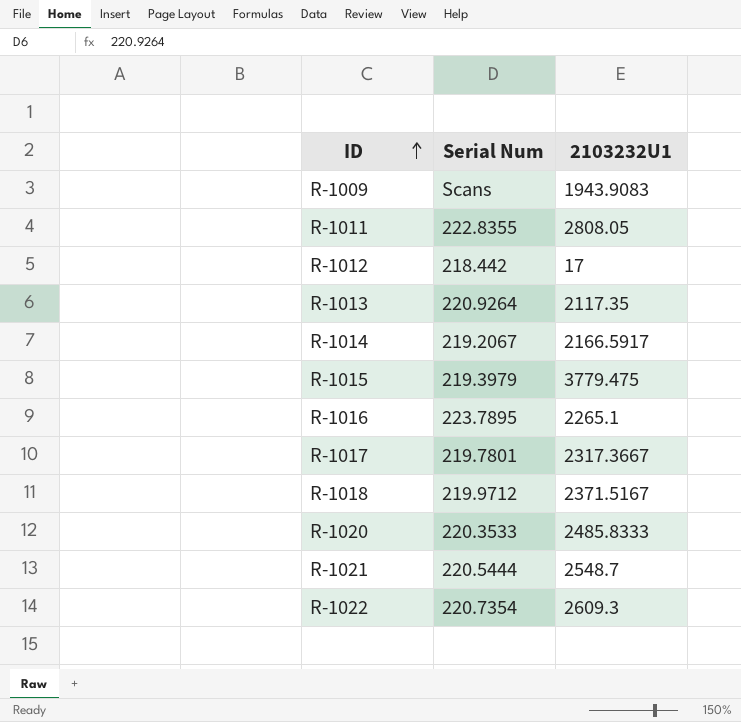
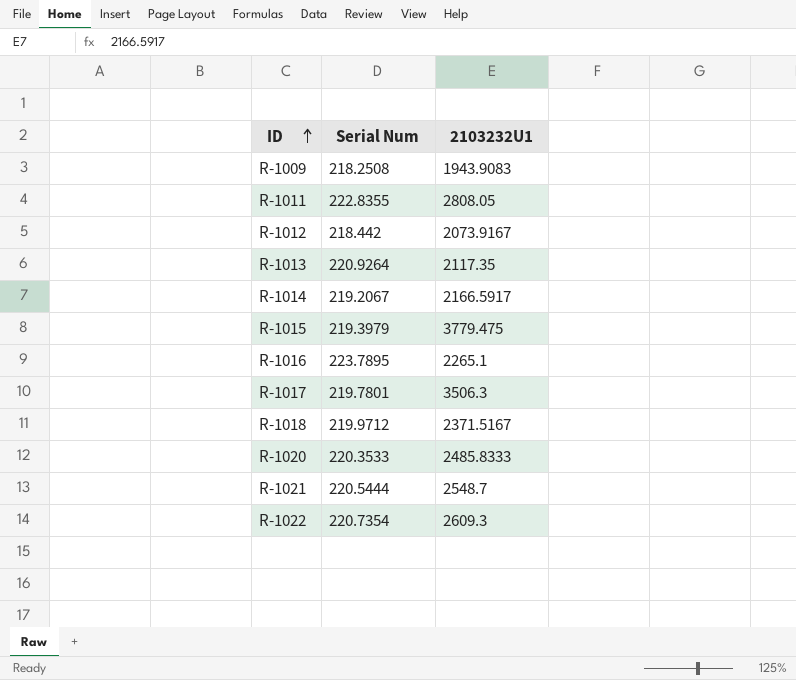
R-1009 | Serial Num: Scans -> 218.2508
R-1012 | 2103232U1: 17 -> 2073.9167
R-1017 | 2103232U1: 2317.3667 -> 3506.3

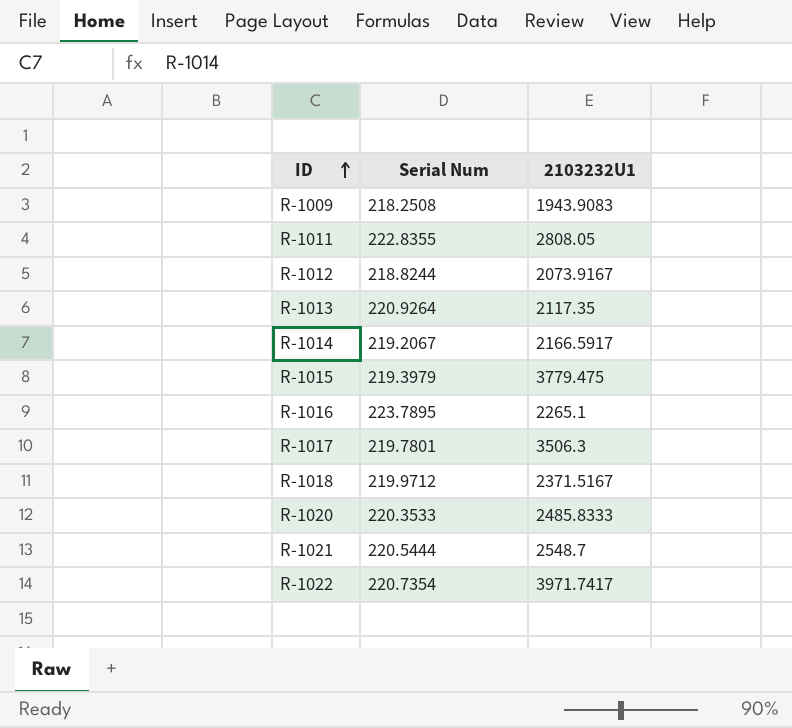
R-1012 | Serial Num: 218.442 -> 218.8244
R-1022 | 2103232U1: 2609.3 -> 3971.7417

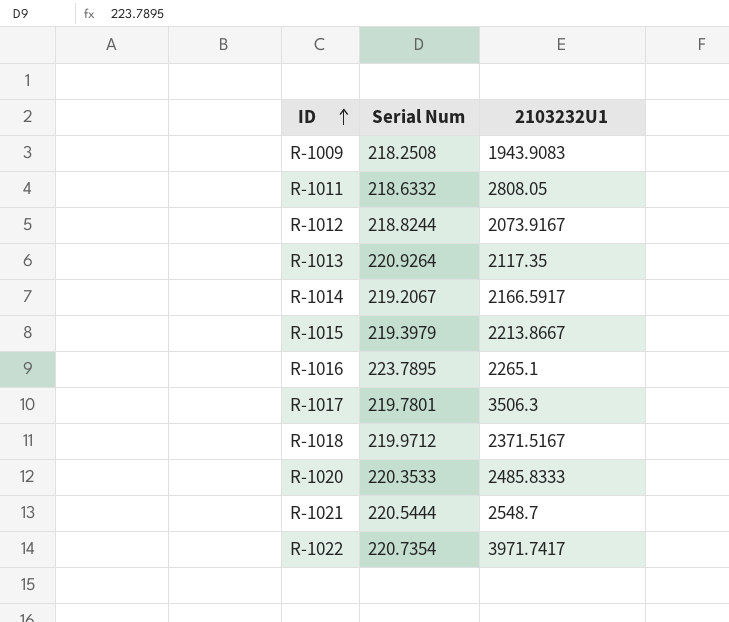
R-1011 | Serial Num: 222.8355 -> 218.6332
R-1015 | 2103232U1: 3779.475 -> 2213.8667

